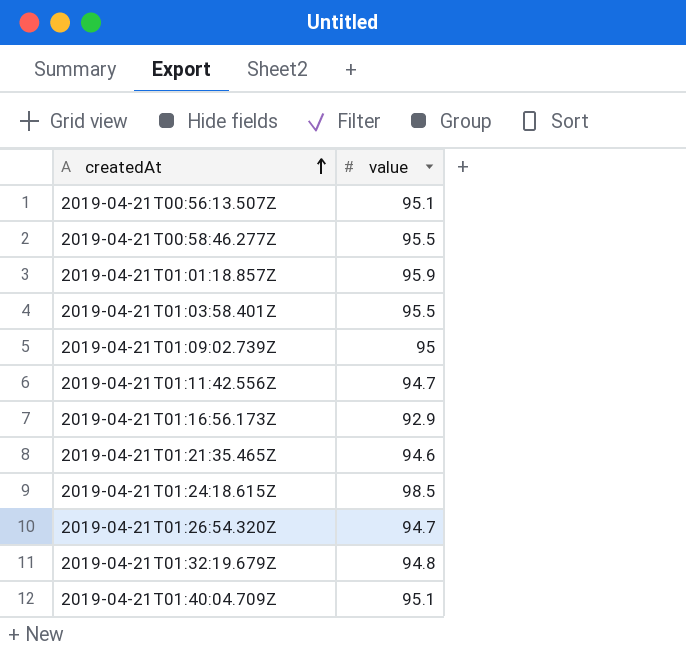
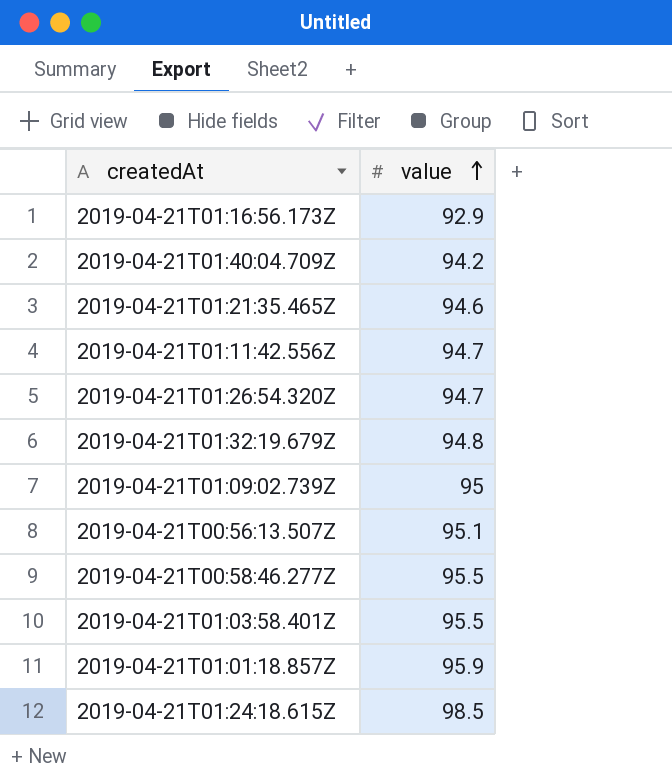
row order: createdAt ascending -> value ascending
2019-04-21T01:40:04.709Z | value: 95.1 -> 94.2

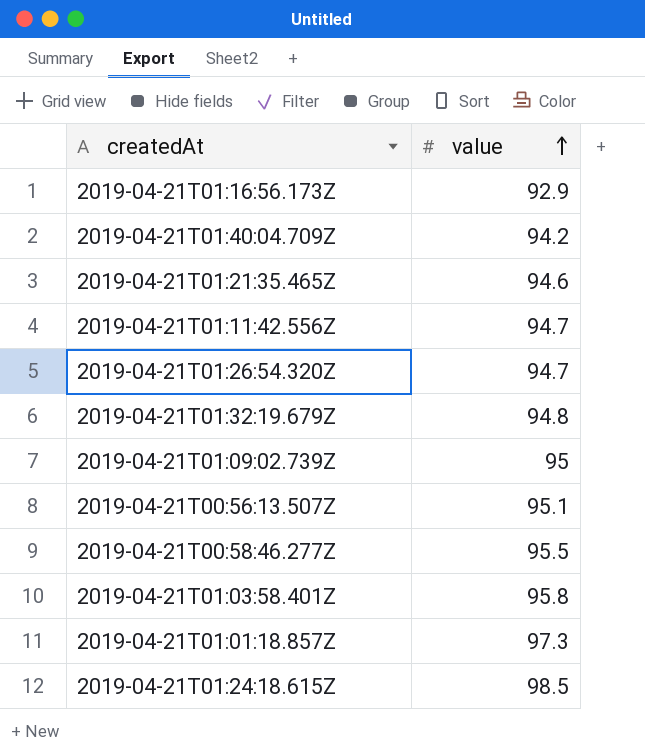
2019-04-21T01:03:58.401Z | value: 95.5 -> 95.8
2019-04-21T01:01:18.857Z | value: 95.9 -> 97.3

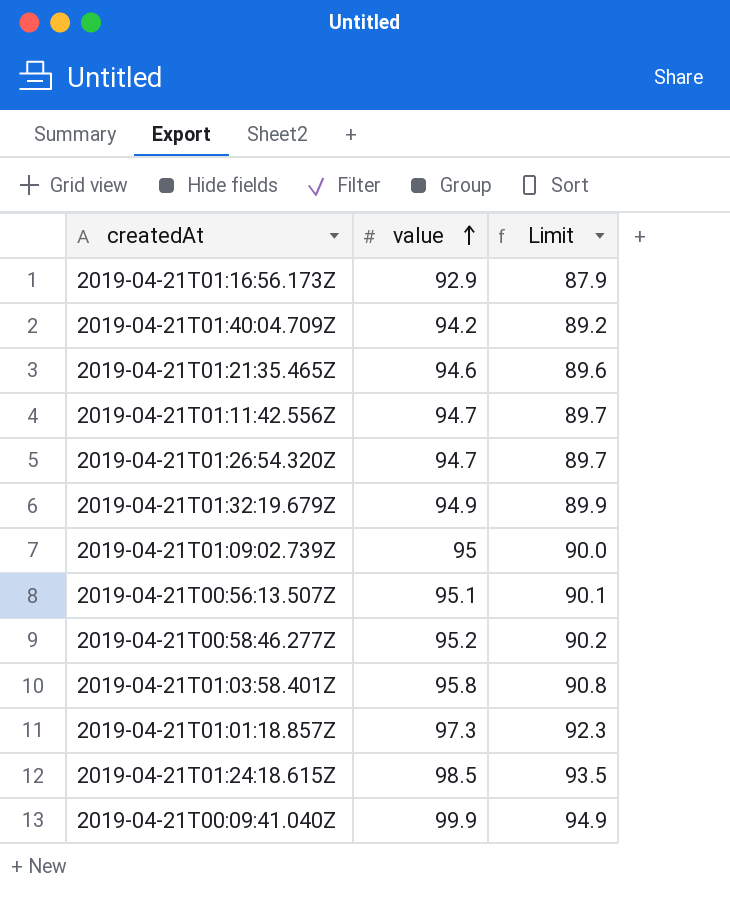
column Limit | formula: none -> [value] - 5
2019-04-21T01:32:19.679Z | value: 94.8 -> 94.9
2019-04-21T00:58:46.277Z | value: 95.5 -> 95.2
row 2019-04-21T00:09:41.040Z: none -> 99.9 | 94.9

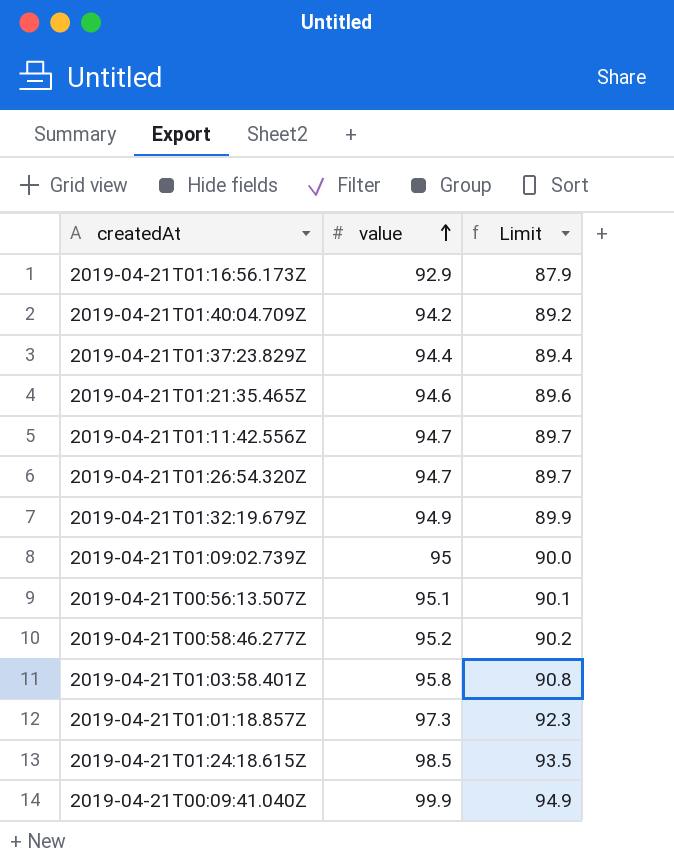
row 2019-04-21T01:37:23.829Z: none -> 94.4 | 89.4

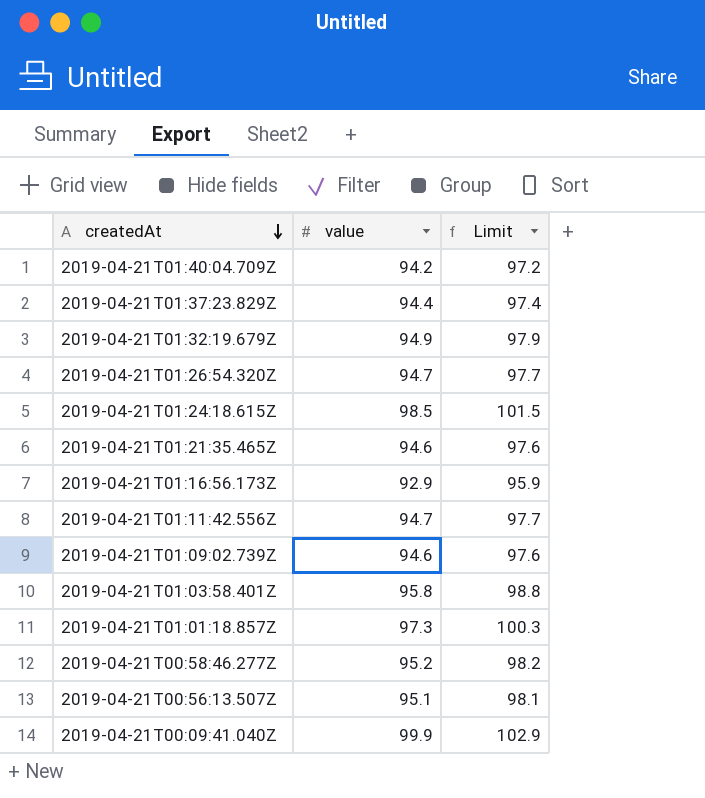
row order: value ascending -> createdAt descending
column Limit | formula: [value] - 5 -> [value] + 3
2019-04-21T01:09:02.739Z | value: 95 -> 94.6

